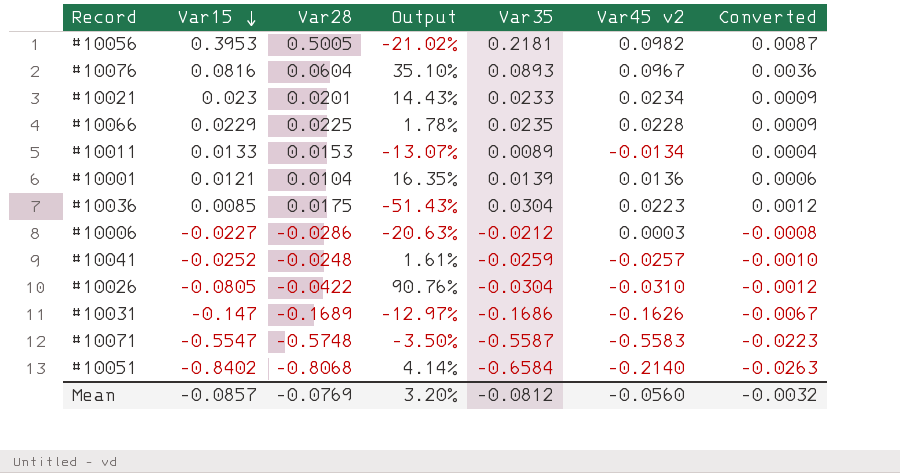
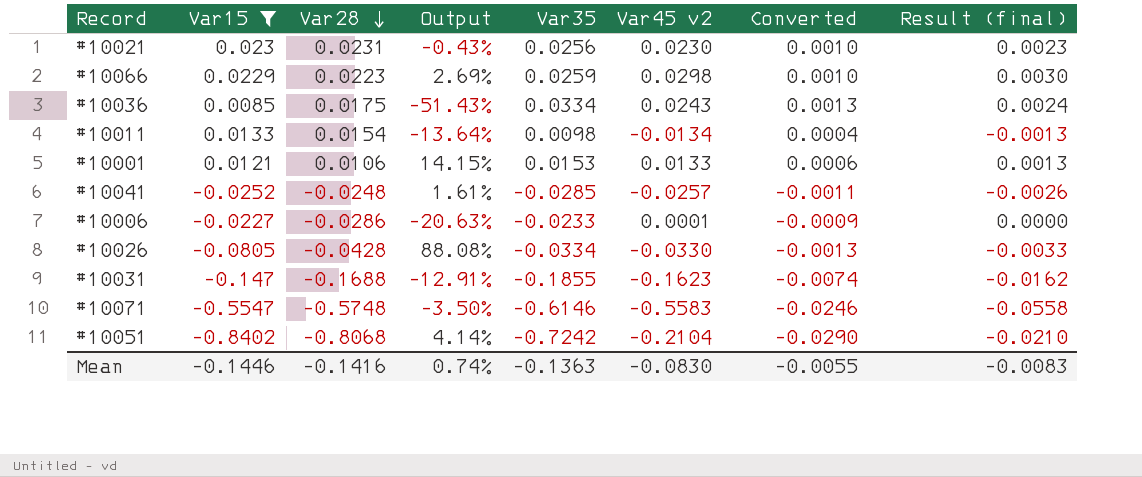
filter: none -> Var15 <= 0.023
row order: Var15 descending -> Var28 descending
column Result (final) | formula: none -> [Var45 v2] * 0.1
#10021 | Var28: 0.0201 -> 0.0231
#10021 | Output: 14.43% -> -0.43%
#10021 | Var35: 0.0233 -> 0.0256
#10021 | Var45 v2: 0.0234 -> 0.0230
#10021 | Converted: 0.0009 -> 0.0010
#10066 | Var28: 0.0225 -> 0.0223
#10066 | Output: 1.78% -> 2.69%
#10066 | Var35: 0.0235 -> 0.0259
#10066 | Var45 v2: 0.0228 -> 0.0298
#10066 | Converted: 0.0009 -> 0.0010
#10036 | Var35: 0.0304 -> 0.0334
#10036 | Var45 v2: 0.0223 -> 0.0243
#10036 | Converted: 0.0012 -> 0.0013
#10011 | Var28: 0.0153 -> 0.0154
#10011 | Output: -13.07% -> -13.64%
#10011 | Var35: 0.0089 -> 0.0098
#10001 | Var28: 0.0104 -> 0.0106
#10001 | Output: 16.35% -> 14.15%
#10001 | Var35: 0.0139 -> 0.0153
#10001 | Var45 v2: 0.0136 -> 0.0133
#10041 | Var35: -0.0259 -> -0.0285
#10041 | Converted: -0.0010 -> -0.0011
#10006 | Var35: -0.0212 -> -0.0233
#10006 | Var45 v2: 0.0003 -> 0.0001
#10006 | Converted: -0.0008 -> -0.0009
#10026 | Var28: -0.0422 -> -0.0428
#10026 | Output: 90.76% -> 88.08%
#10026 | Var35: -0.0304 -> -0.0334
#10026 | Var45 v2: -0.0310 -> -0.0330
#10026 | Converted: -0.0012 -> -0.0013
#10031 | Var28: -0.1689 -> -0.1688
#10031 | Output: -12.97% -> -12.91%
#10031 | Var35: -0.1686 -> -0.1855
#10031 | Var45 v2: -0.1626 -> -0.1623
#10031 | Converted: -0.0067 -> -0.0074
#10071 | Var35: -0.5587 -> -0.6146
#10071 | Converted: -0.0223 -> -0.0246
#10051 | Var35: -0.6584 -> -0.7242
#10051 | Var45 v2: -0.2140 -> -0.2104
#10051 | Converted: -0.0263 -> -0.0290
Mean | Var15: -0.0857 -> -0.1446
Mean | Var28: -0.0769 -> -0.1416
Mean | Output: 3.20% -> 0.74%
Mean | Var35: -0.0812 -> -0.1363
Mean | Var45 v2: -0.0560 -> -0.0830
Mean | Converted: -0.0032 -> -0.0055

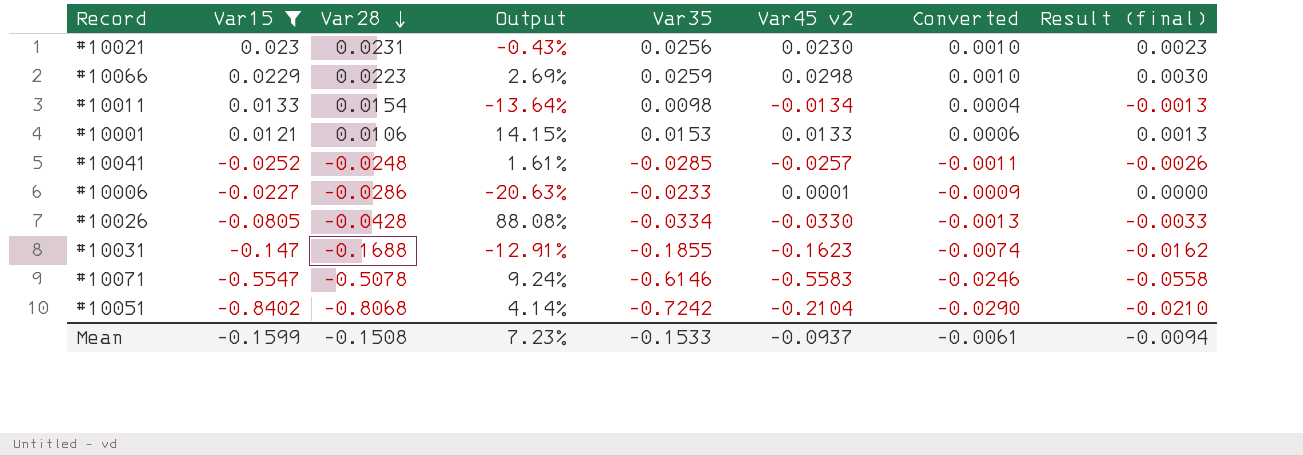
row #10036: 0.0085 | 0.0175 | -51.43% | 0.0334 | 0.0243 | 0.0013 | 0.0024 -> none
#10071 | Var28: -0.5748 -> -0.5078
#10071 | Output: -3.50% -> 9.24%
Mean | Var15: -0.1446 -> -0.1599
Mean | Var28: -0.1416 -> -0.1508
Mean | Output: 0.74% -> 7.23%
Mean | Var35: -0.1363 -> -0.1533
Mean | Var45 v2: -0.0830 -> -0.0937
Mean | Converted: -0.0055 -> -0.0061
Mean | Result (final): -0.0083 -> -0.0094

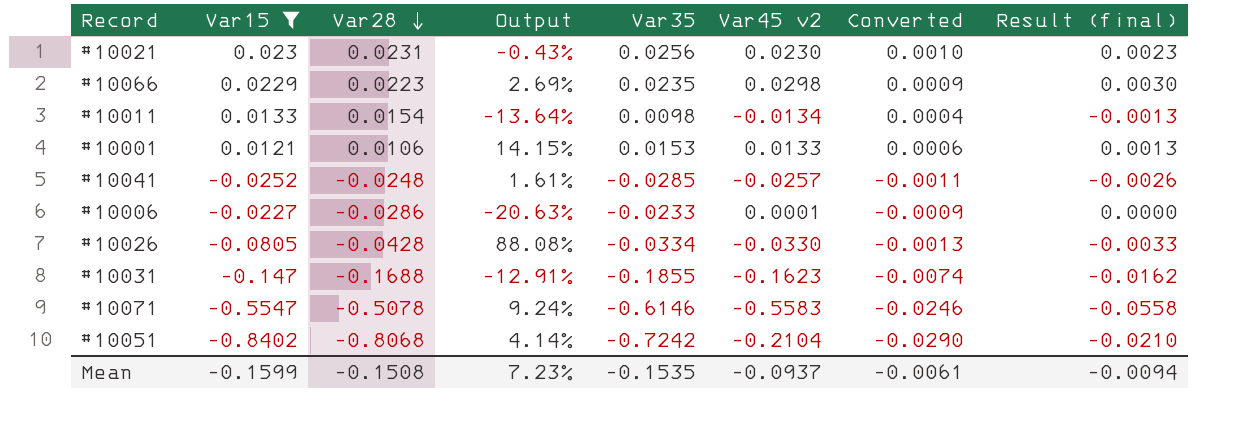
#10066 | Var35: 0.0259 -> 0.0235
#10066 | Converted: 0.0010 -> 0.0009
Mean | Var35: -0.1533 -> -0.1535

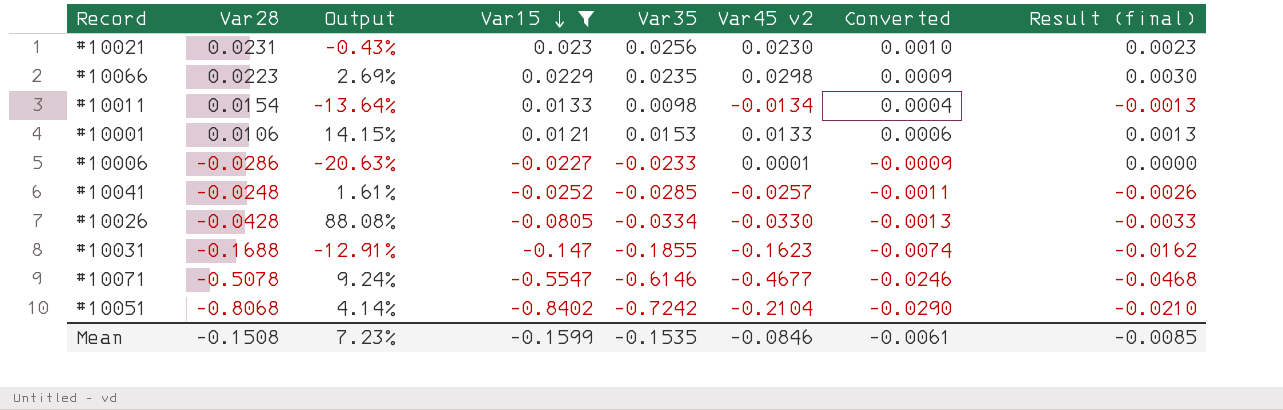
row order: Var28 descending -> Var15 descending
column Var15 | position: 2 -> 4
#10071 | Var45 v2: -0.5583 -> -0.4677
#10071 | Result (final): -0.0558 -> -0.0468
Mean | Var45 v2: -0.0937 -> -0.0846
Mean | Result (final): -0.0094 -> -0.0085

